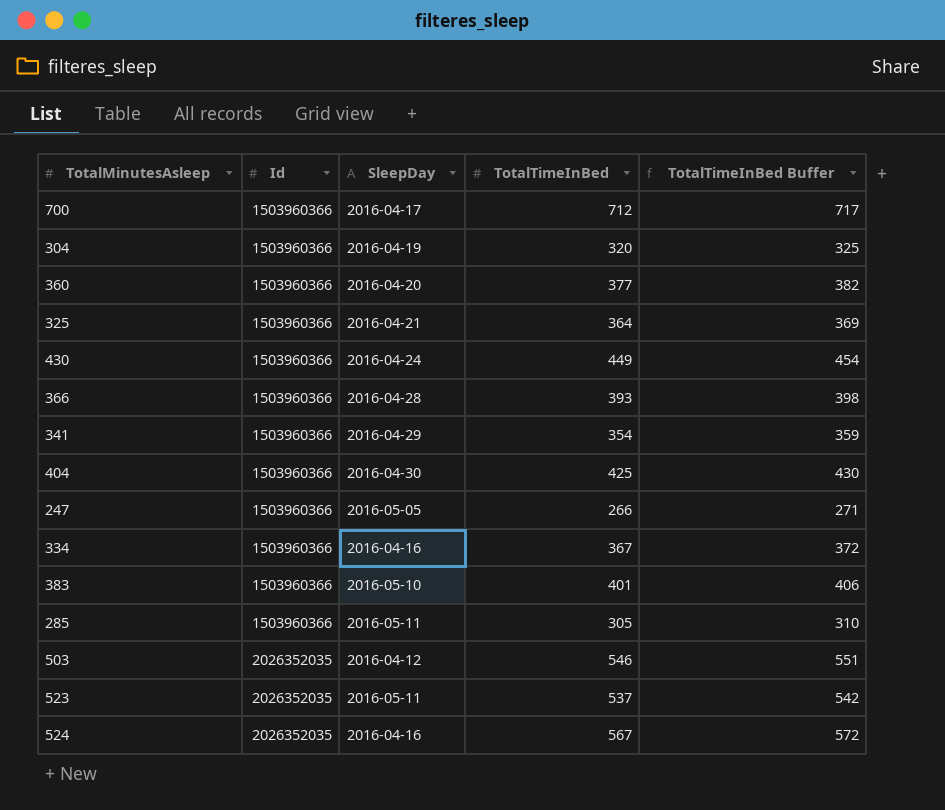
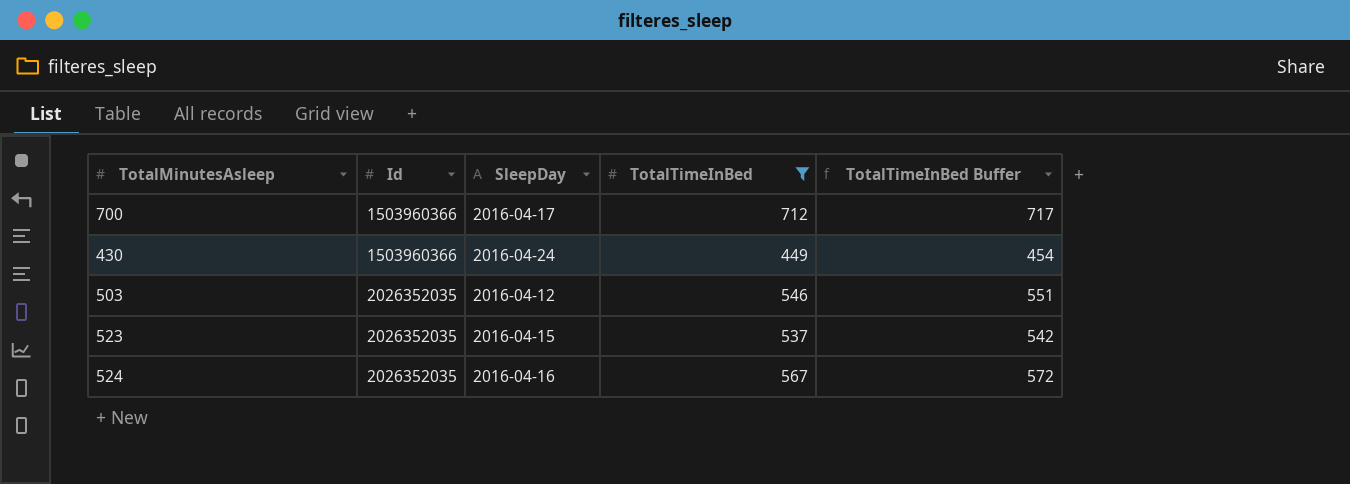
filter: none -> TotalTimeInBed >= 449
523 | SleepDay: 2016-05-11 -> 2016-04-15

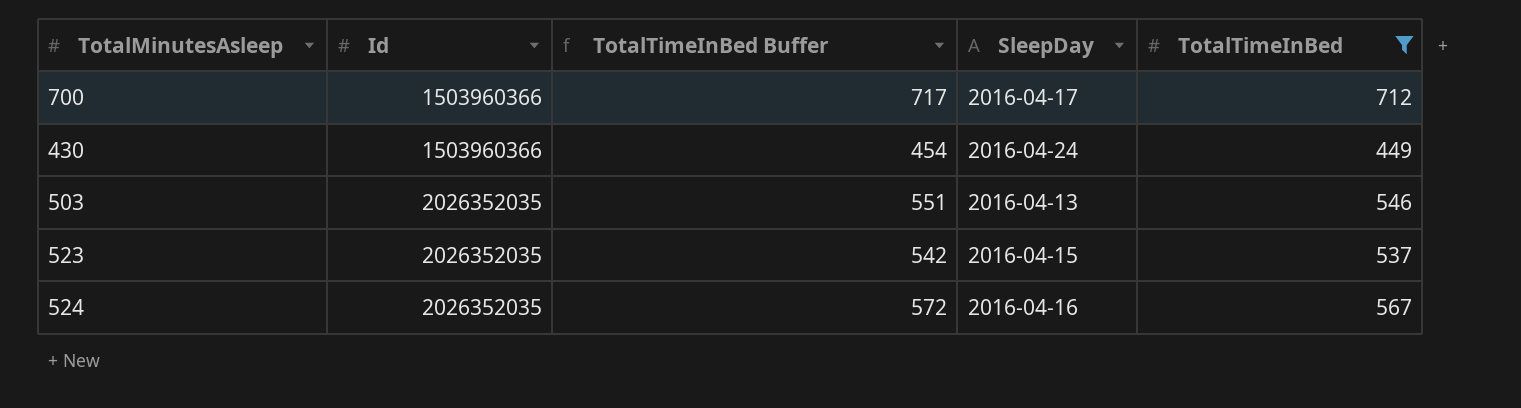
column TotalTimeInBed Buffer | position: 5 -> 3
503 | SleepDay: 2016-04-12 -> 2016-04-13

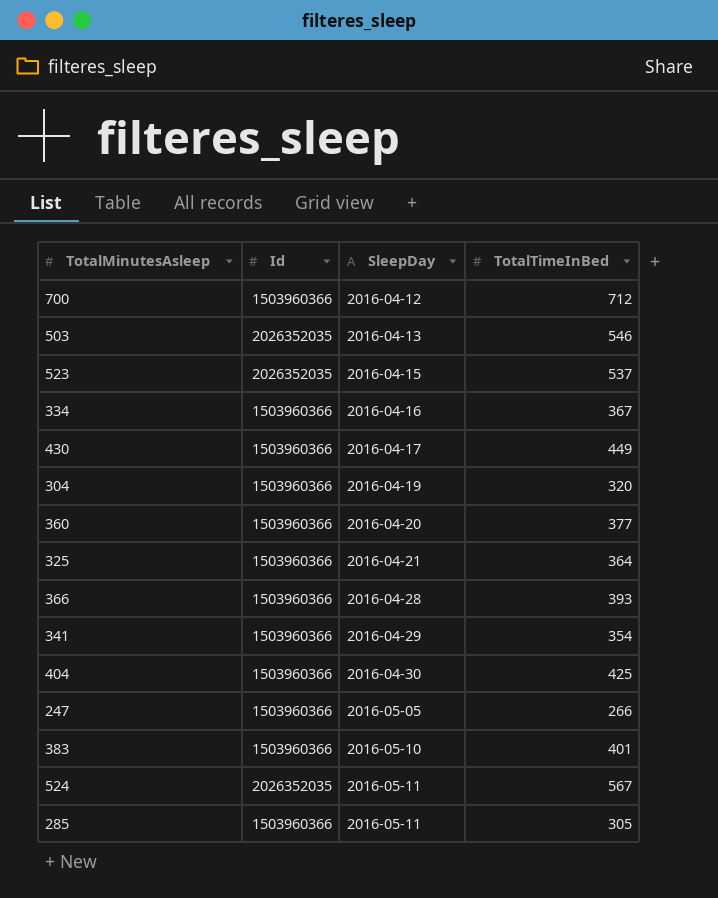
filter: TotalTimeInBed >= 449 -> none
row order: Id ascending -> SleepDay ascending
column TotalTimeInBed Buffer | formula: [TotalTimeInBed] + 5 -> none
700 | SleepDay: 2016-04-17 -> 2016-04-12
430 | SleepDay: 2016-04-24 -> 2016-04-17
524 | SleepDay: 2016-04-16 -> 2016-05-11

